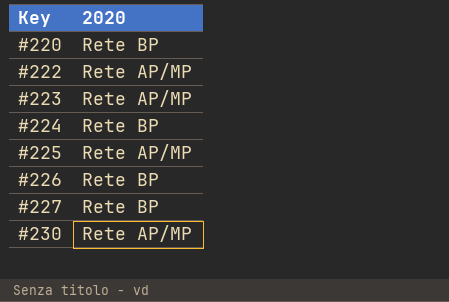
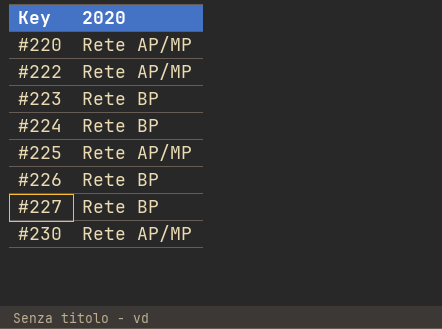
#220 | 2020: Rete BP -> Rete AP/MP
#223 | 2020: Rete AP/MP -> Rete BP

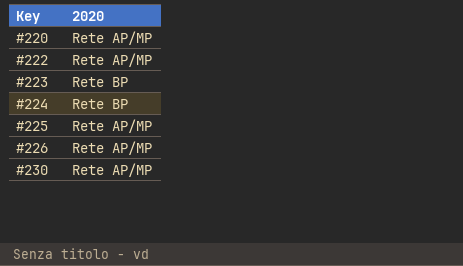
row #227: Rete BP -> none
#226 | 2020: Rete BP -> Rete AP/MP

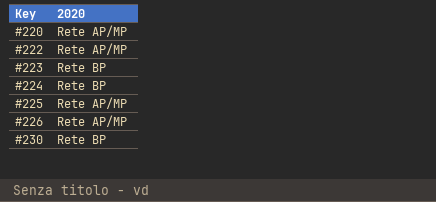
#230 | 2020: Rete AP/MP -> Rete BP

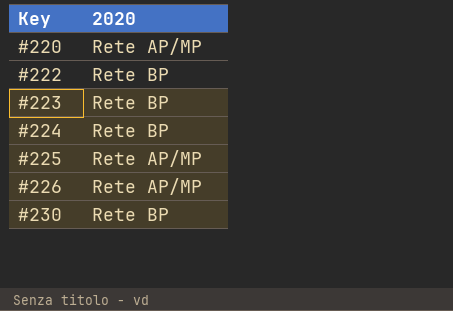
#222 | 2020: Rete AP/MP -> Rete BP

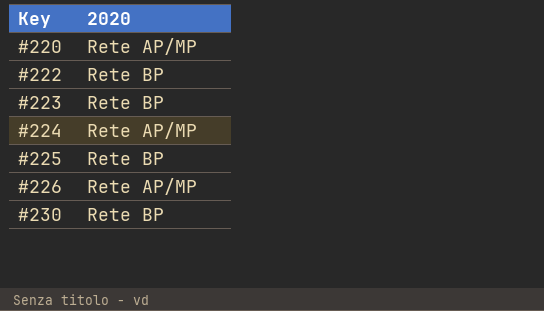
#224 | 2020: Rete BP -> Rete AP/MP
#225 | 2020: Rete AP/MP -> Rete BP

